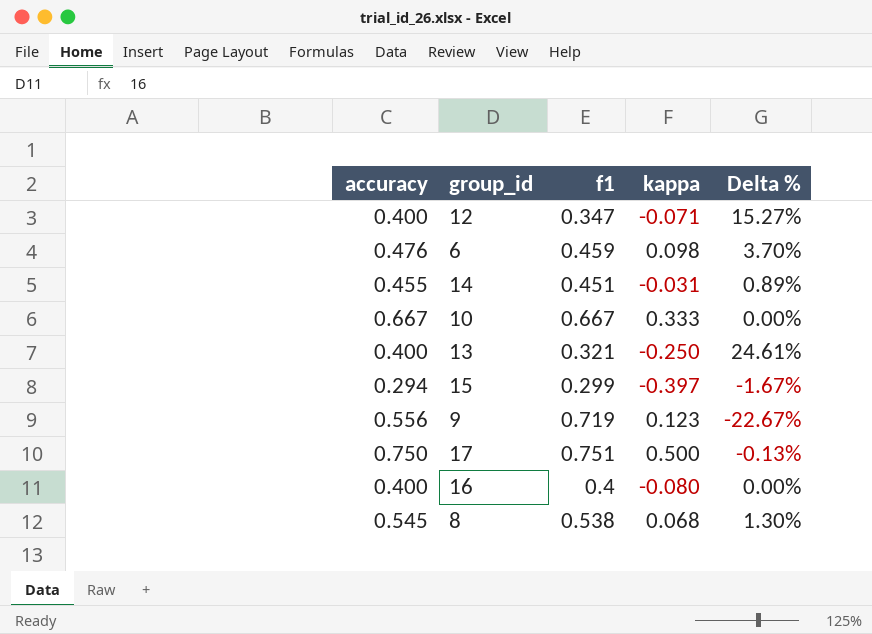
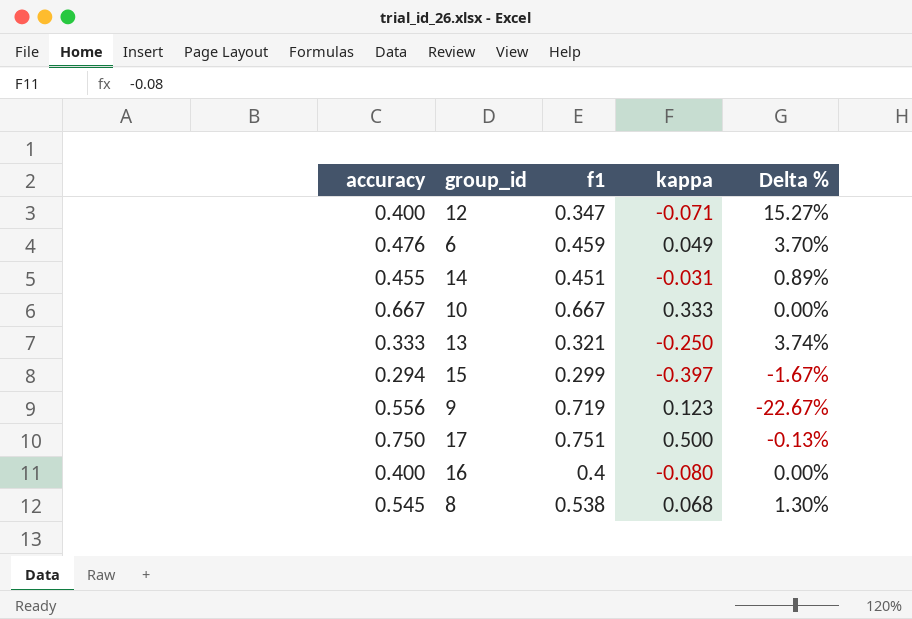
6 | kappa: 0.098 -> 0.049
13 | accuracy: 0.400 -> 0.333
13 | Delta %: 24.61% -> 3.74%

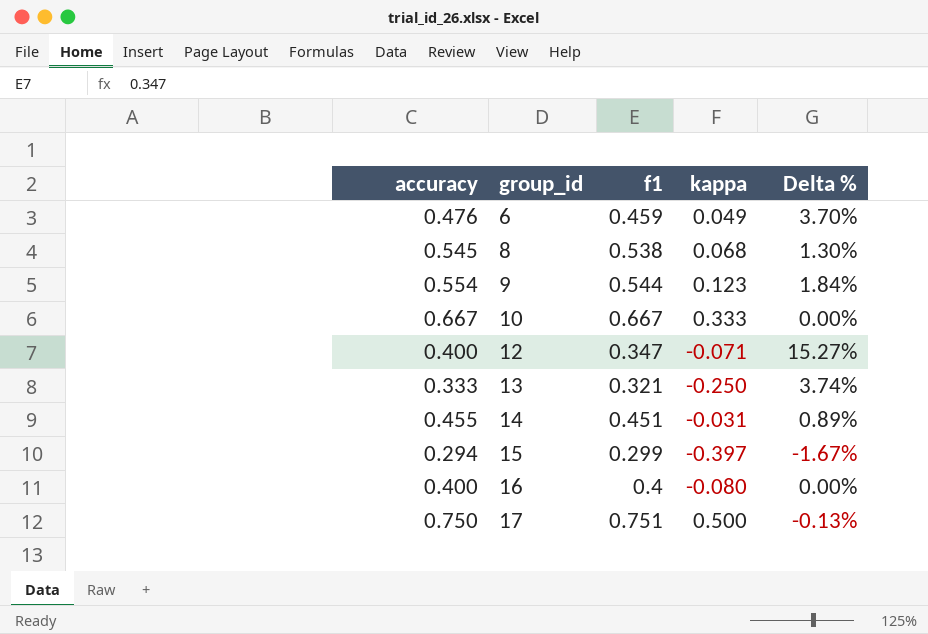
row order: none -> group_id ascending
9 | accuracy: 0.556 -> 0.554
9 | f1: 0.719 -> 0.544
9 | Delta %: -22.67% -> 1.84%

